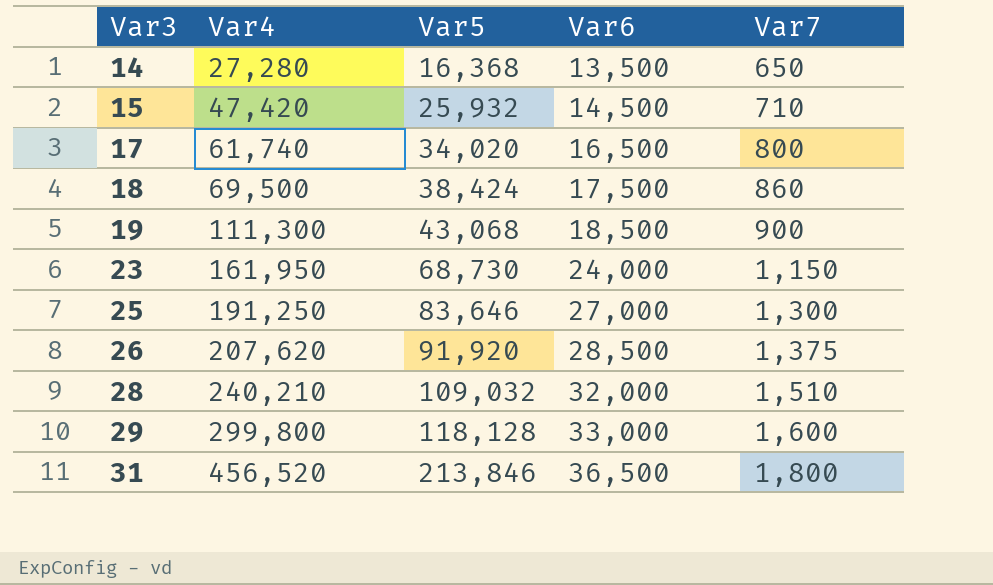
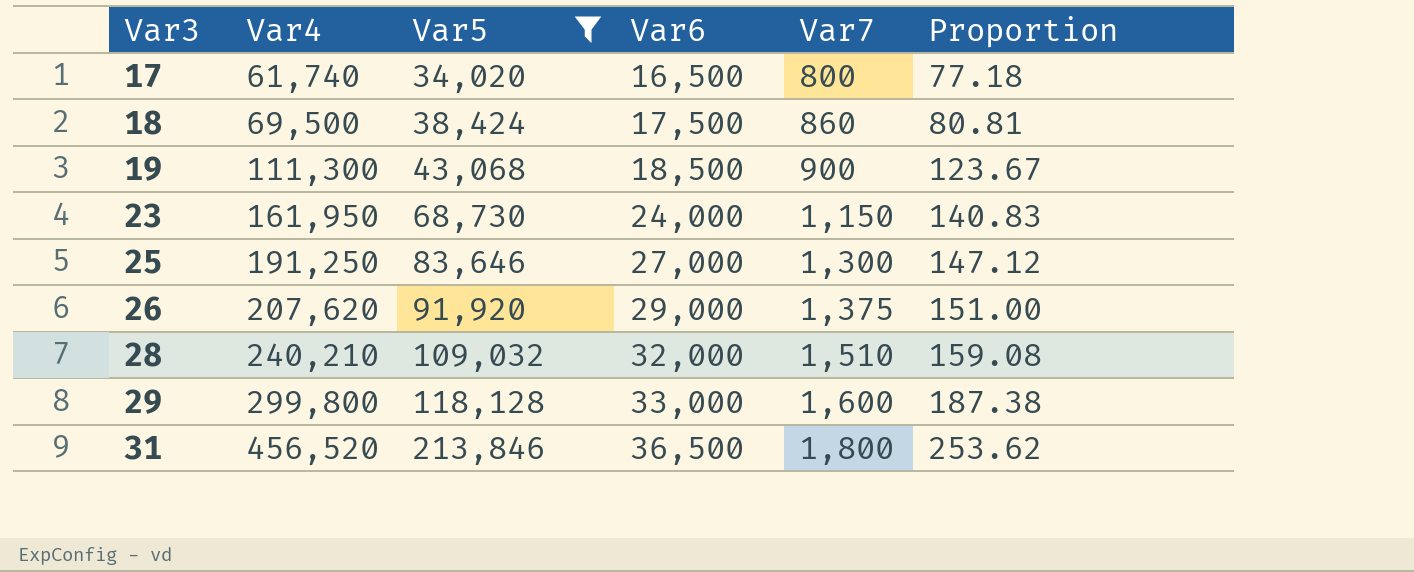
filter: none -> Var5 >= 34,020
column Proportion | formula: none -> [Var4] / [Var7]
26 | Var6: 28,500 -> 29,000

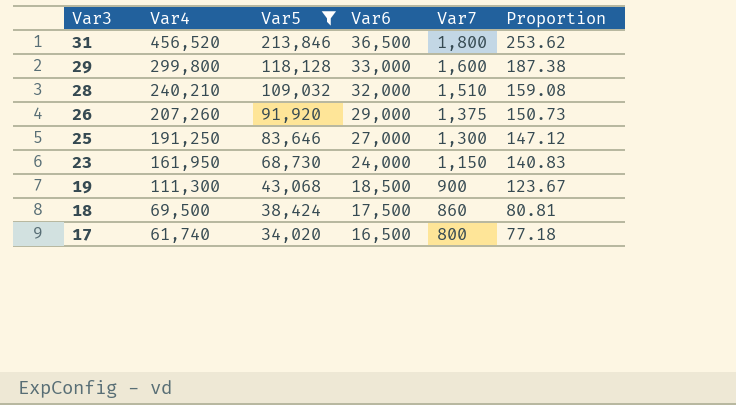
row order: Var3 ascending -> Var3 descending
26 | Var4: 207,620 -> 207,260
26 | Proportion: 151.00 -> 150.73

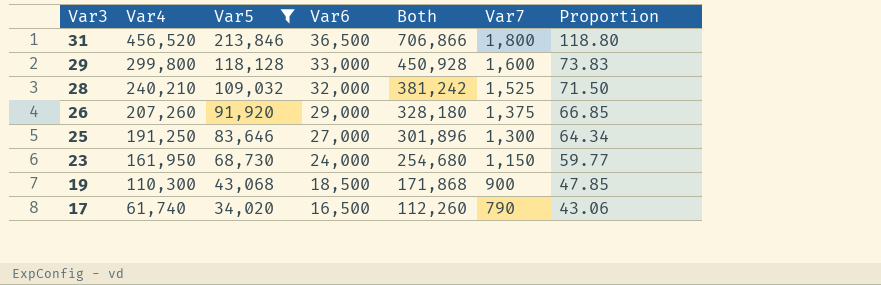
column Both | formula: none -> [Var4] + [Var5] + [Var6]
column Proportion | formula: [Var4] / [Var7] -> [Var5] / [Var7]
row 18: 69,500 | 38,424 | 17,500 | 860 | 80.81 -> none
28 | Var7: 1,510 -> 1,525
19 | Var4: 111,300 -> 110,300
17 | Var7: 800 -> 790

